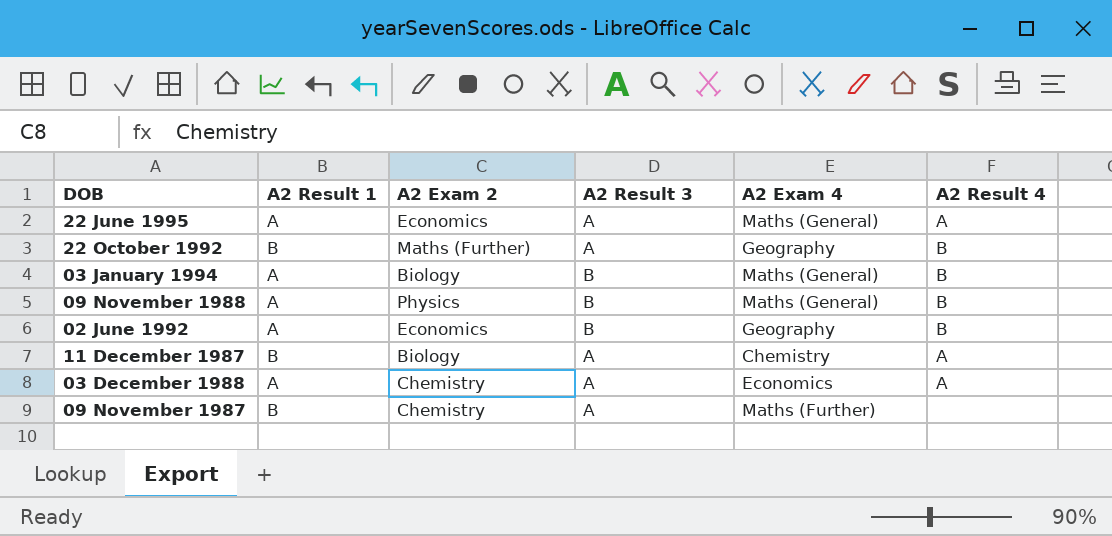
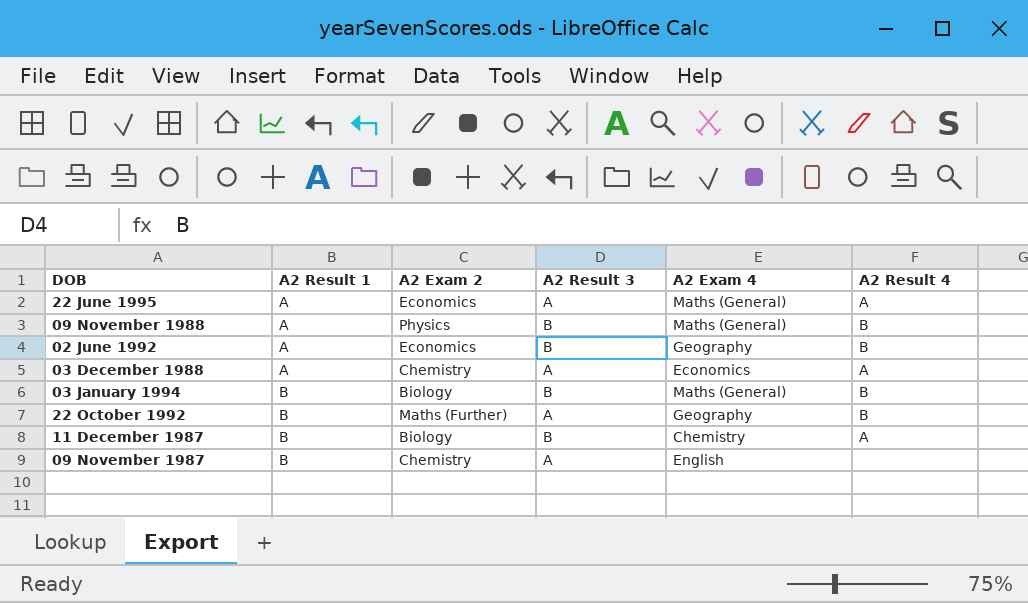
row order: none -> A2 Result 1 ascending
03 January 1994 | A2 Result 1: A -> B
11 December 1987 | A2 Result 3: A -> B
09 November 1987 | A2 Exam 4: Maths (Further) -> English

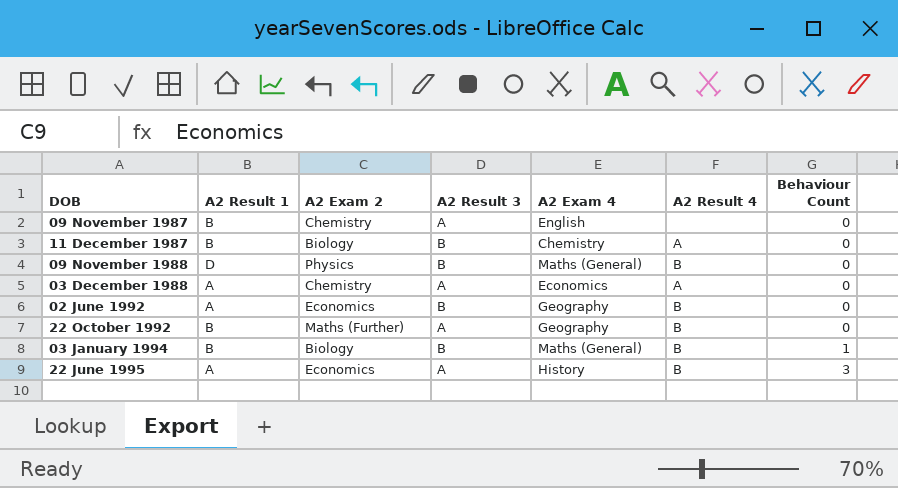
row order: A2 Result 1 ascending -> DOB ascending
column Behaviour Count | position: none -> 7
09 November 1988 | A2 Result 1: A -> D
22 June 1995 | A2 Exam 4: Maths (General) -> History
22 June 1995 | A2 Result 4: A -> B

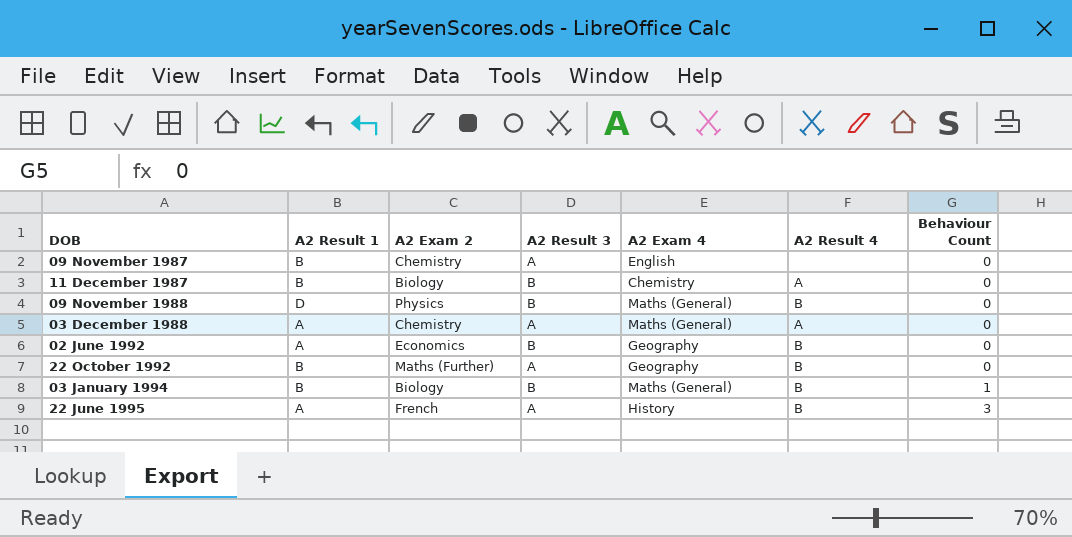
03 December 1988 | A2 Exam 4: Economics -> Maths (General)
22 June 1995 | A2 Exam 2: Economics -> French

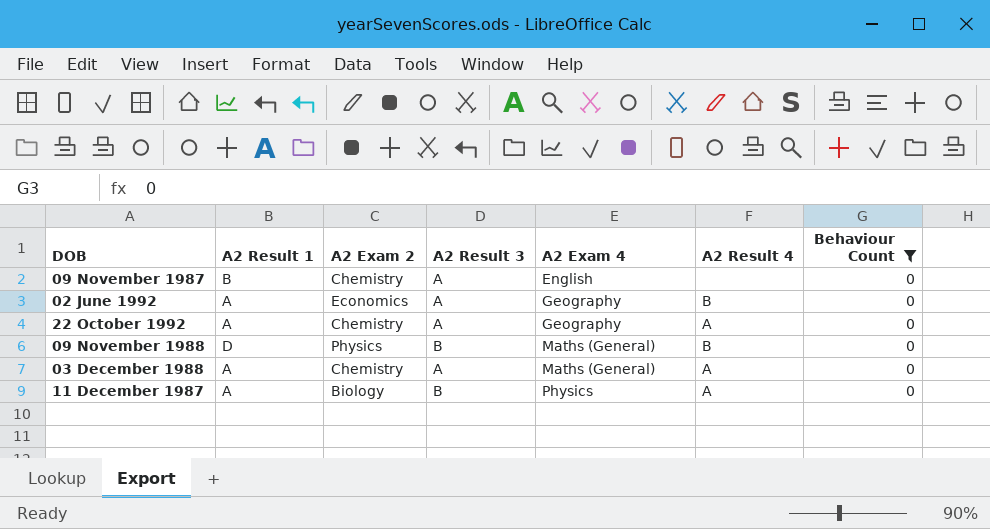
filter: none -> Behaviour Count = 0
row order: DOB ascending -> A2 Exam 4 ascending
02 June 1992 | A2 Result 3: B -> A
22 October 1992 | A2 Result 1: B -> A
22 October 1992 | A2 Exam 2: Maths (Further) -> Chemistry
22 October 1992 | A2 Result 4: B -> A
11 December 1987 | A2 Result 1: B -> A
11 December 1987 | A2 Exam 4: Chemistry -> Physics

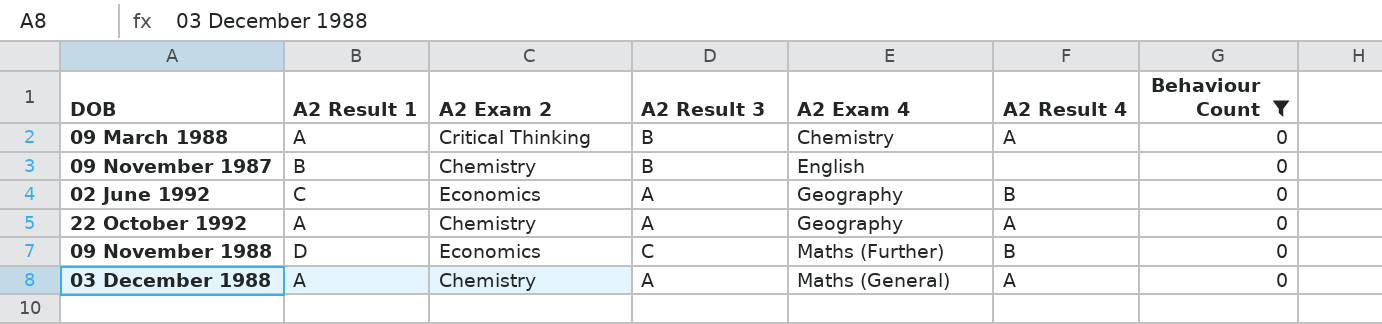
row 11 December 1987: A | Biology | B | Physics | A | 0 -> none
row 09 March 1988: none -> A | Critical Thinking | B | Chemistry | A | 0
09 November 1987 | A2 Result 3: A -> B
02 June 1992 | A2 Result 1: A -> C
09 November 1988 | A2 Exam 2: Physics -> Economics
09 November 1988 | A2 Result 3: B -> C
09 November 1988 | A2 Exam 4: Maths (General) -> Maths (Further)

